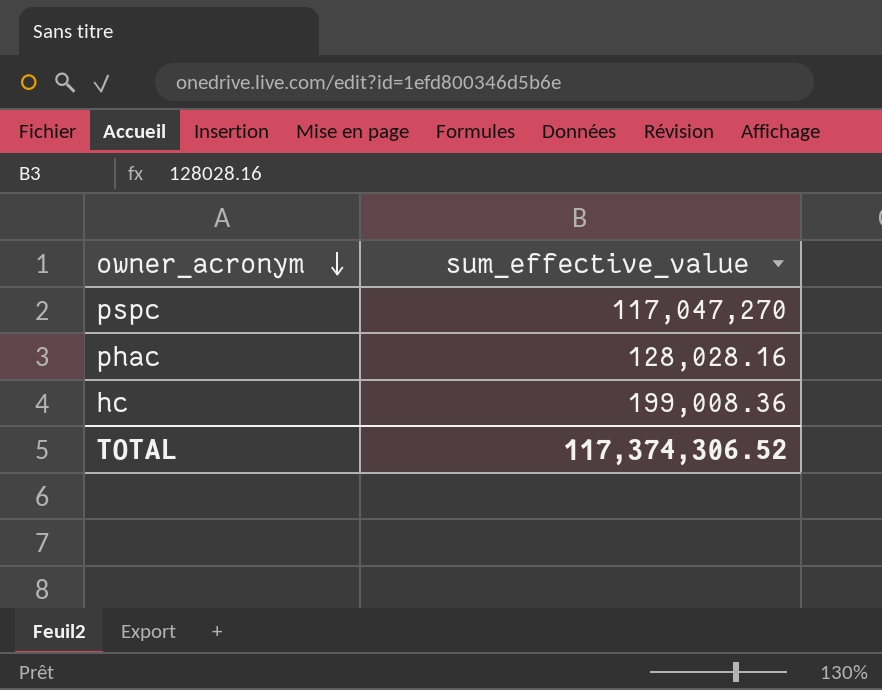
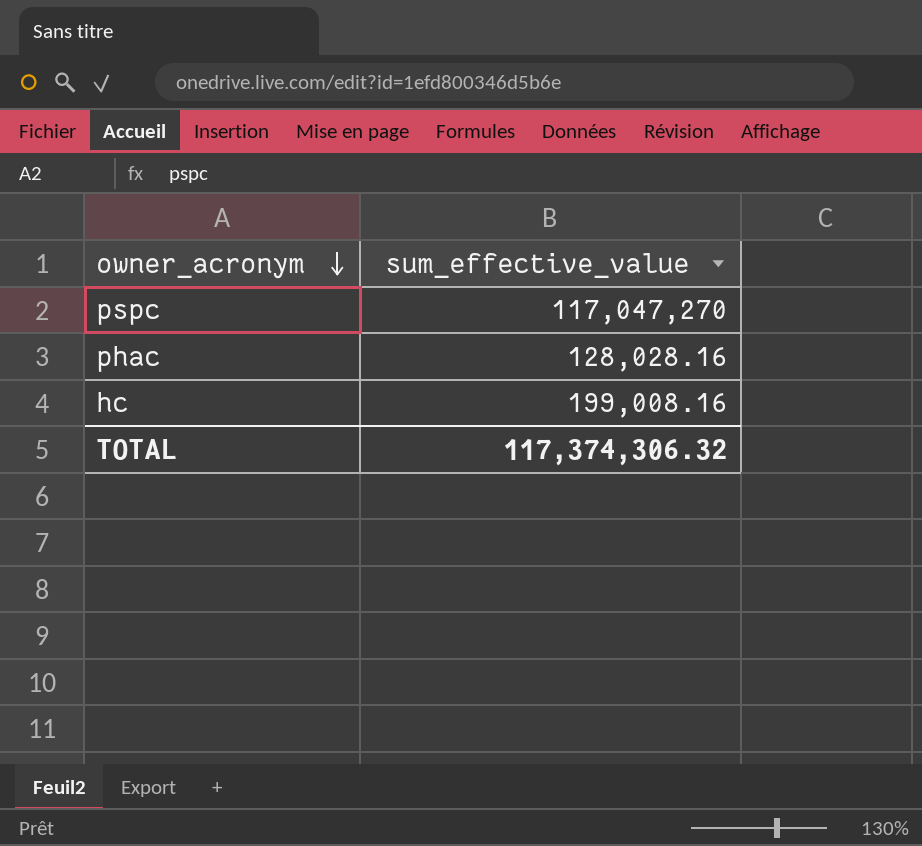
hc | sum_effective_value: 199,008.36 -> 199,008.16
TOTAL | sum_effective_value: 117,374,306.52 -> 117,374,306.32

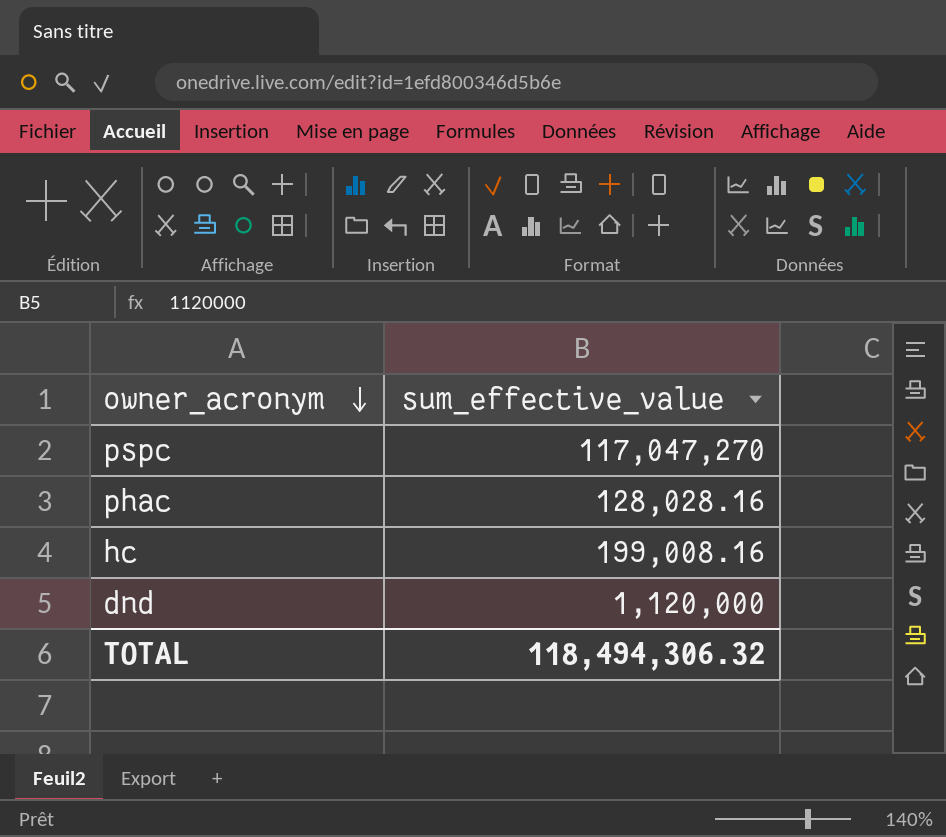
row dnd: none -> 1,120,000
TOTAL | sum_effective_value: 117,374,306.32 -> 118,494,306.32

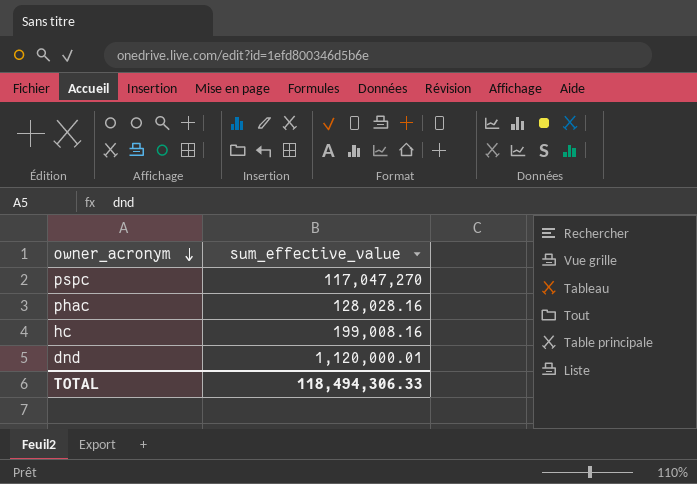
dnd | sum_effective_value: 1,120,000 -> 1,120,000.01
TOTAL | sum_effective_value: 118,494,306.32 -> 118,494,306.33

